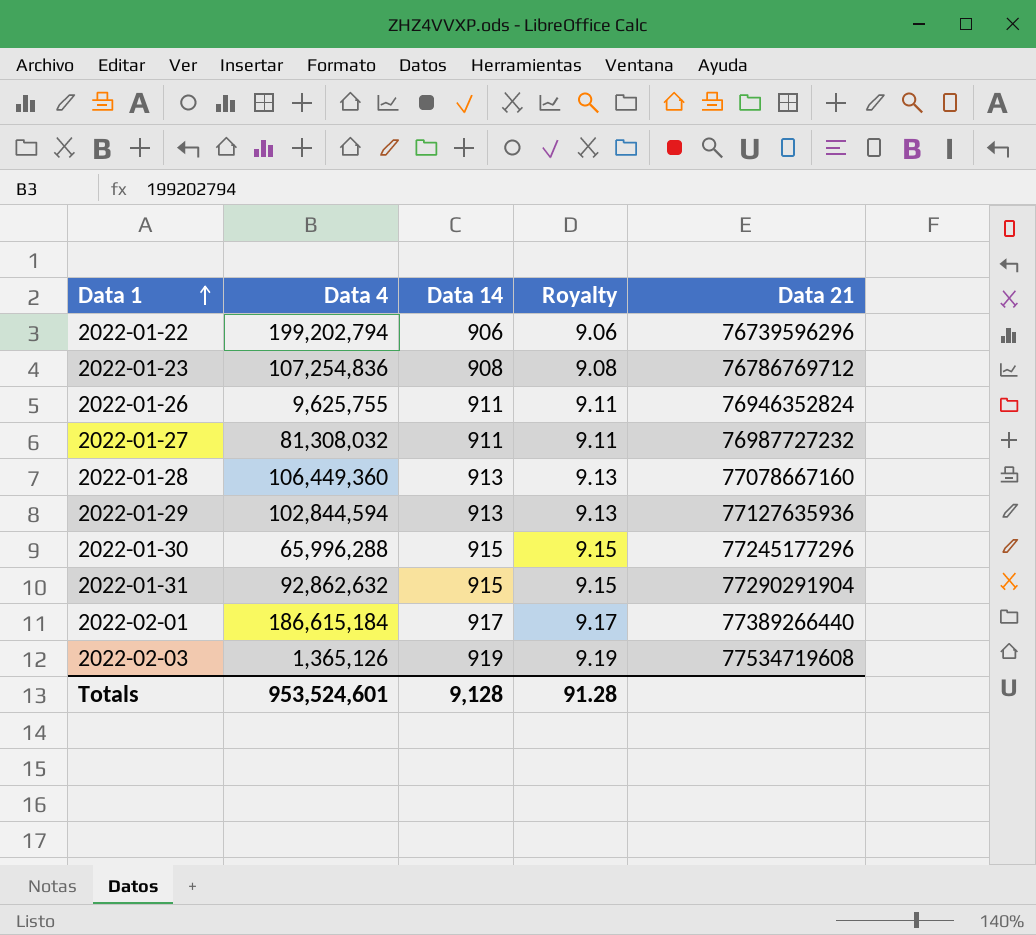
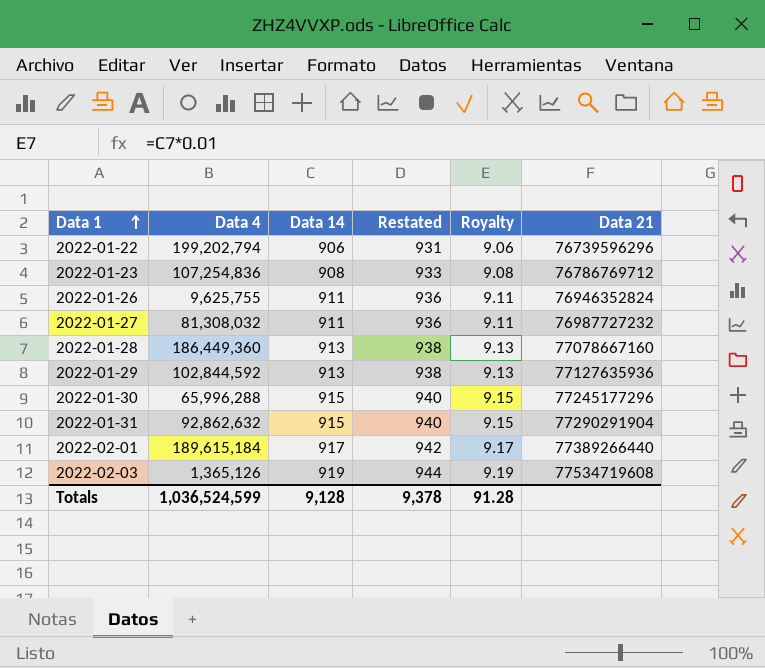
column Restated | formula: none -> [Data 14] + 25
2022-01-28 | Data 4: 106,449,360 -> 186,449,360
2022-01-29 | Data 4: 102,844,594 -> 102,844,592
2022-02-01 | Data 4: 186,615,184 -> 189,615,184
Totals | Data 4: 953,524,601 -> 1,036,524,599

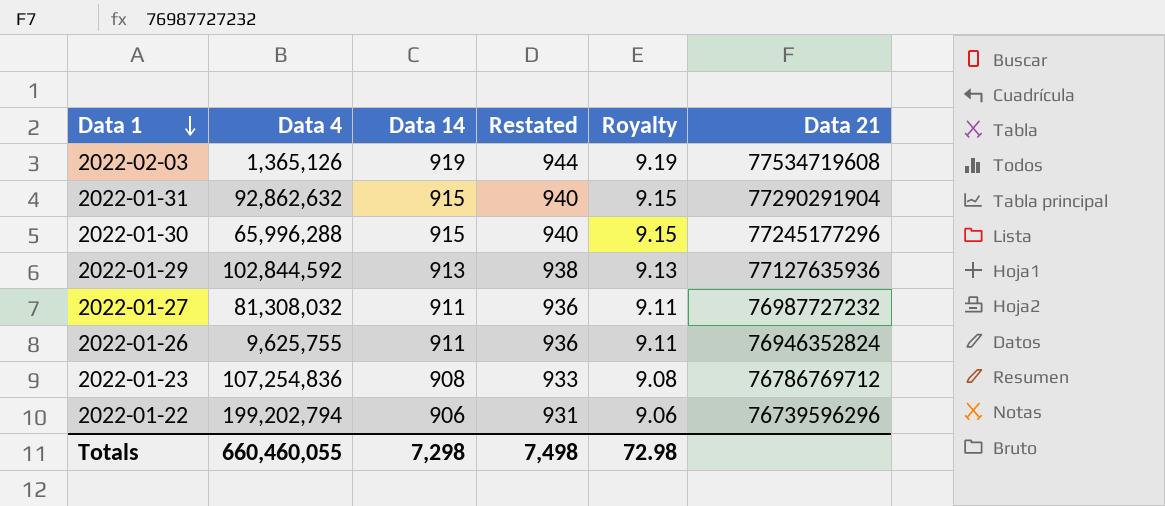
row order: Data 1 ascending -> Data 1 descending
row 2022-01-28: 186,449,360 | 913 | 938 | 9.13 | 77078667160 -> none
row 2022-02-01: 189,615,184 | 917 | 942 | 9.17 | 77389266440 -> none
Totals | Data 4: 1,036,524,599 -> 660,460,055
Totals | Data 14: 9,128 -> 7,298
Totals | Restated: 9,378 -> 7,498
Totals | Royalty: 91.28 -> 72.98

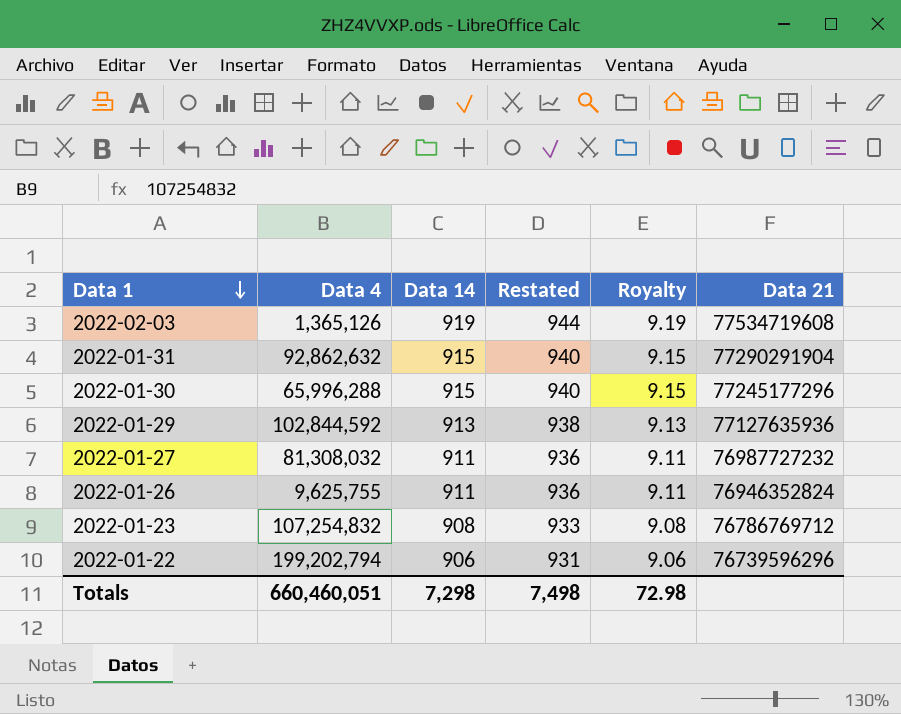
2022-01-23 | Data 4: 107,254,836 -> 107,254,832
Totals | Data 4: 660,460,055 -> 660,460,051

